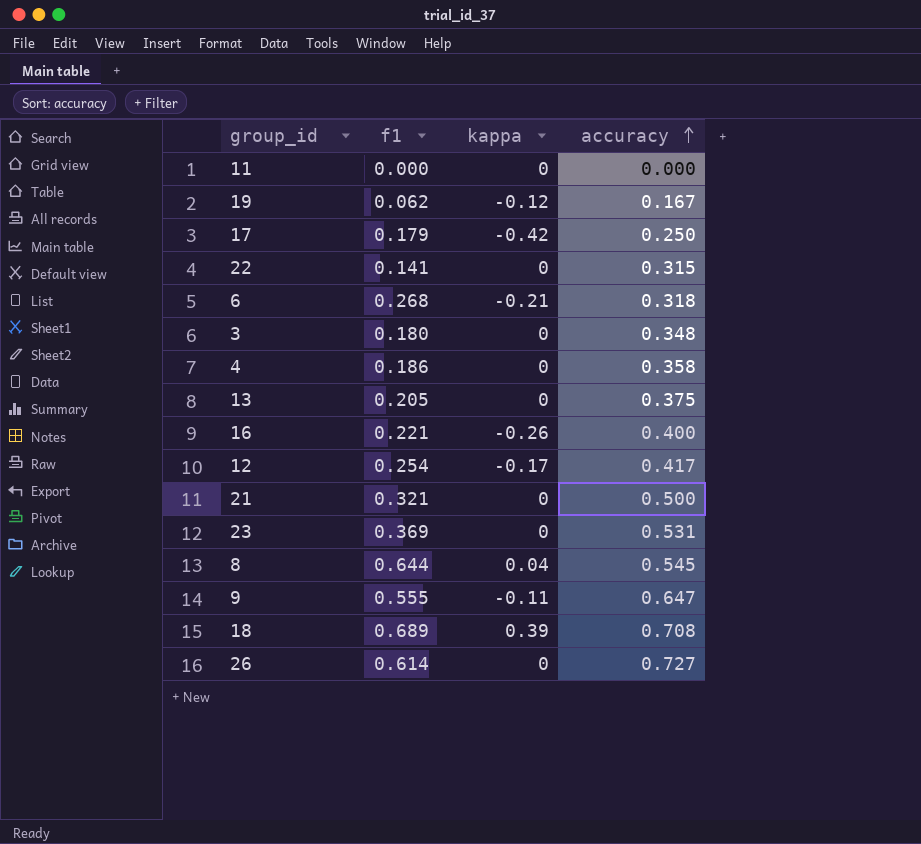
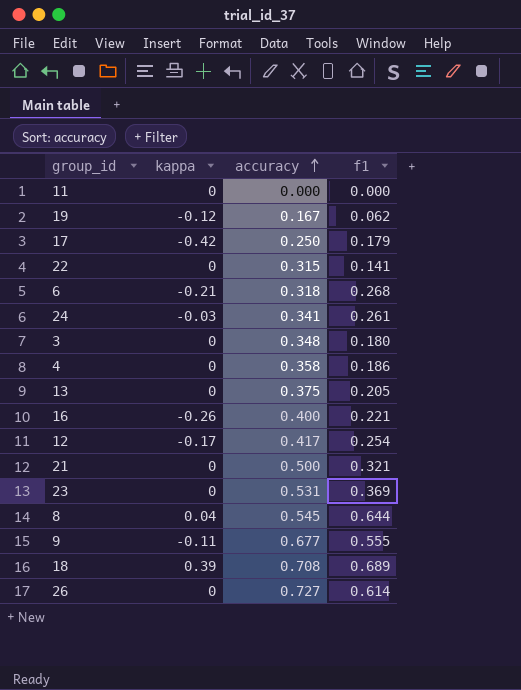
column f1 | position: 2 -> 4
row 24: none -> -0.03 | 0.341 | 0.261
9 | accuracy: 0.647 -> 0.677

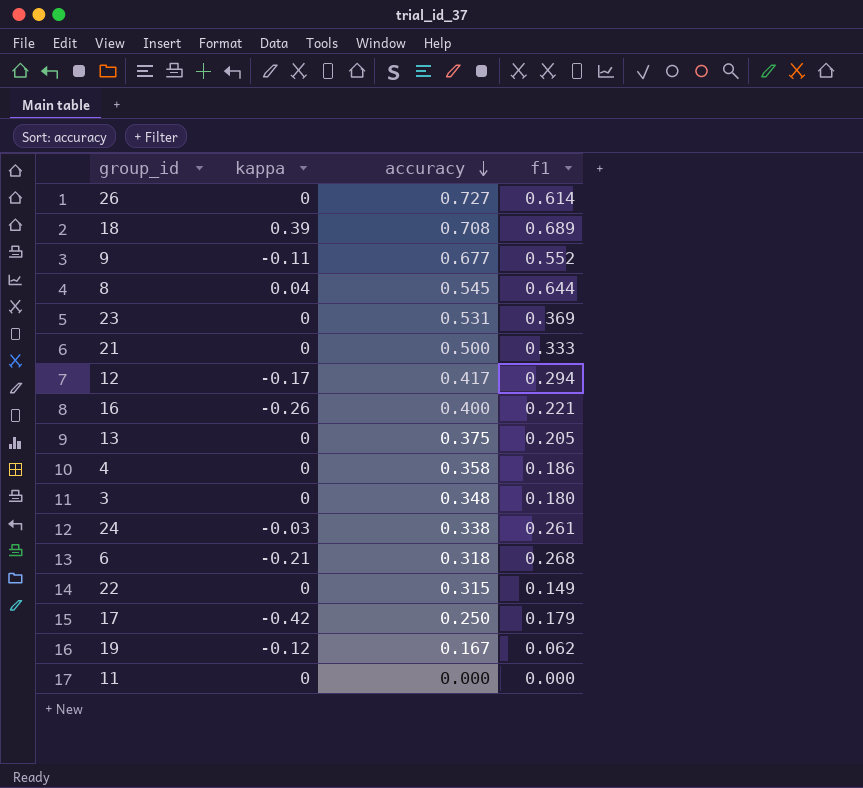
row order: accuracy ascending -> accuracy descending
9 | f1: 0.555 -> 0.552
21 | f1: 0.321 -> 0.333
12 | f1: 0.254 -> 0.294
24 | accuracy: 0.341 -> 0.338
22 | f1: 0.141 -> 0.149

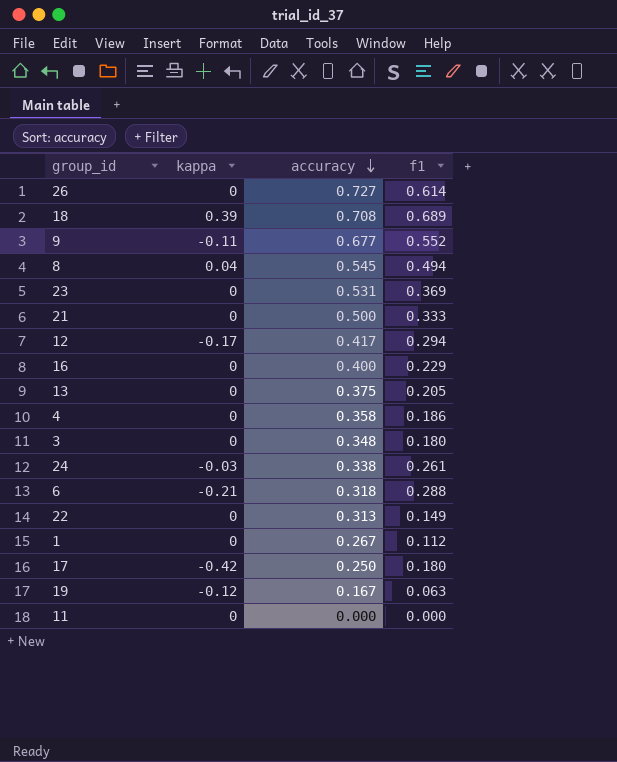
8 | f1: 0.644 -> 0.494
16 | kappa: -0.26 -> 0
16 | f1: 0.221 -> 0.229
6 | f1: 0.268 -> 0.288
22 | accuracy: 0.315 -> 0.313
row 1: none -> 0 | 0.267 | 0.112
17 | f1: 0.179 -> 0.180
19 | f1: 0.062 -> 0.063

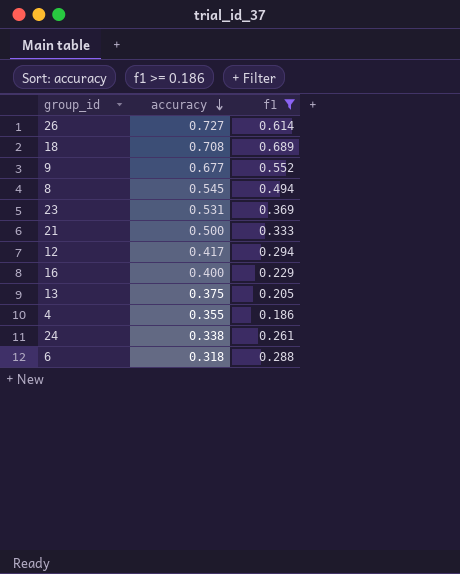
filter: none -> f1 >= 0.186
column kappa | position: 2 -> none
4 | accuracy: 0.358 -> 0.355

